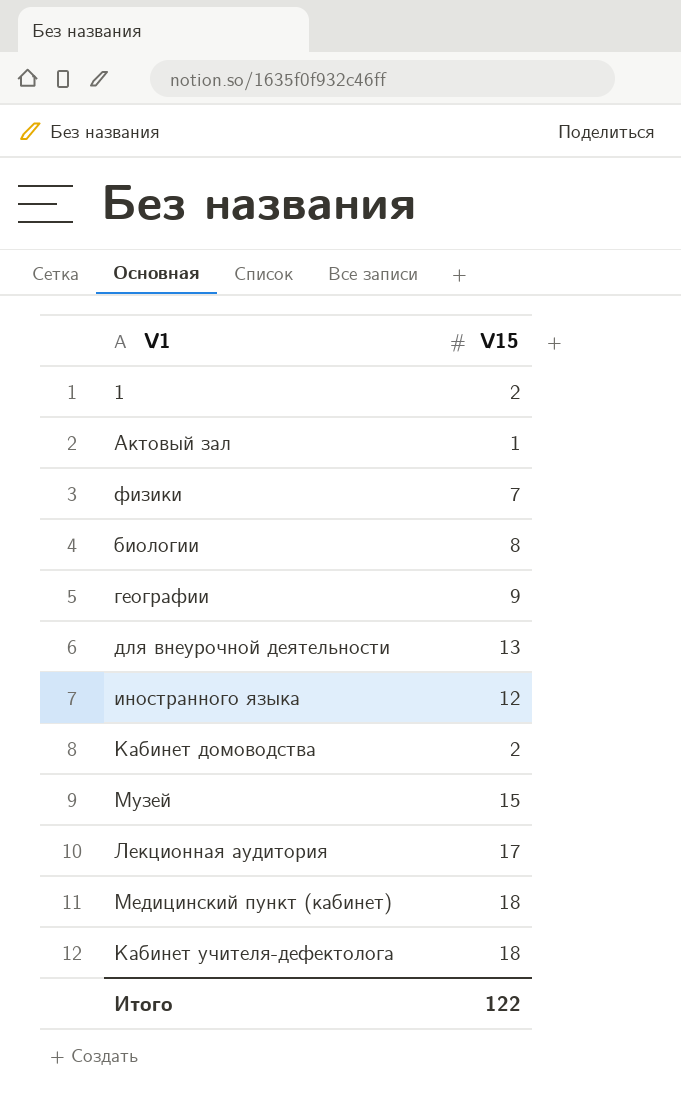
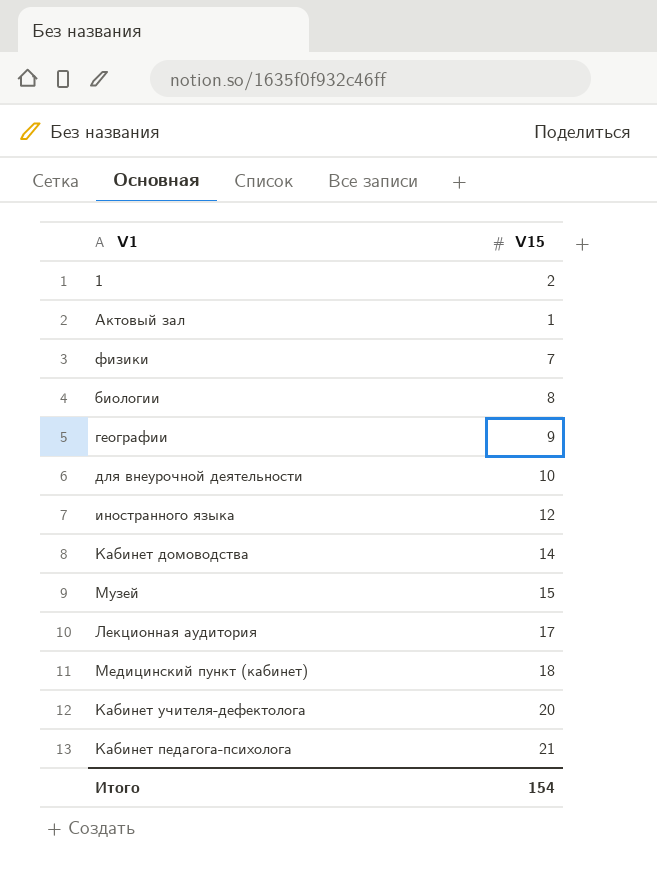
для внеурочной деятельности | V15: 13 -> 10
Кабинет домоводства | V15: 2 -> 14
Кабинет учителя-дефектолога | V15: 18 -> 20
row Кабинет педагога-психолога: none -> 21
Итого | V15: 122 -> 154

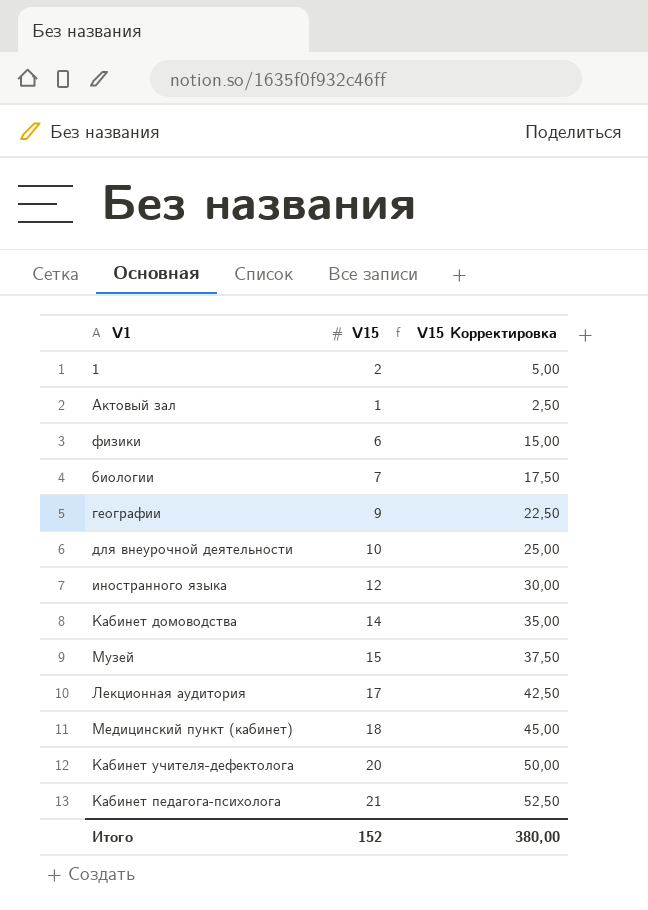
column V15 Корректировка | formula: none -> [V15] * 2,5
физики | V15: 7 -> 6
биологии | V15: 8 -> 7
Итого | V15: 154 -> 152

